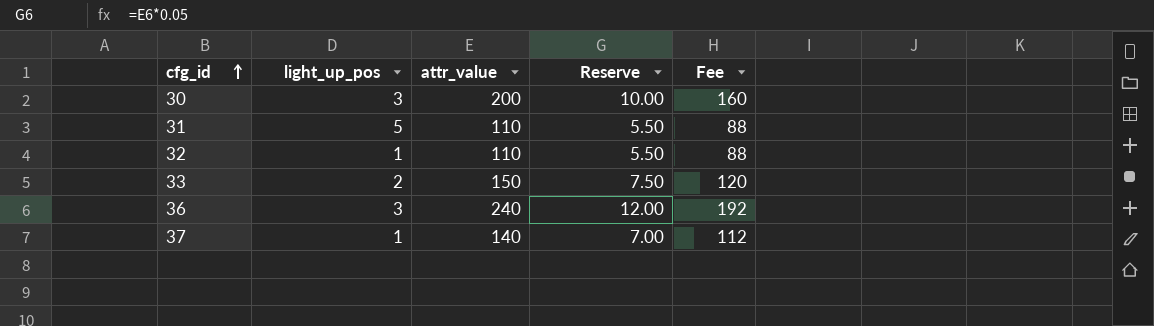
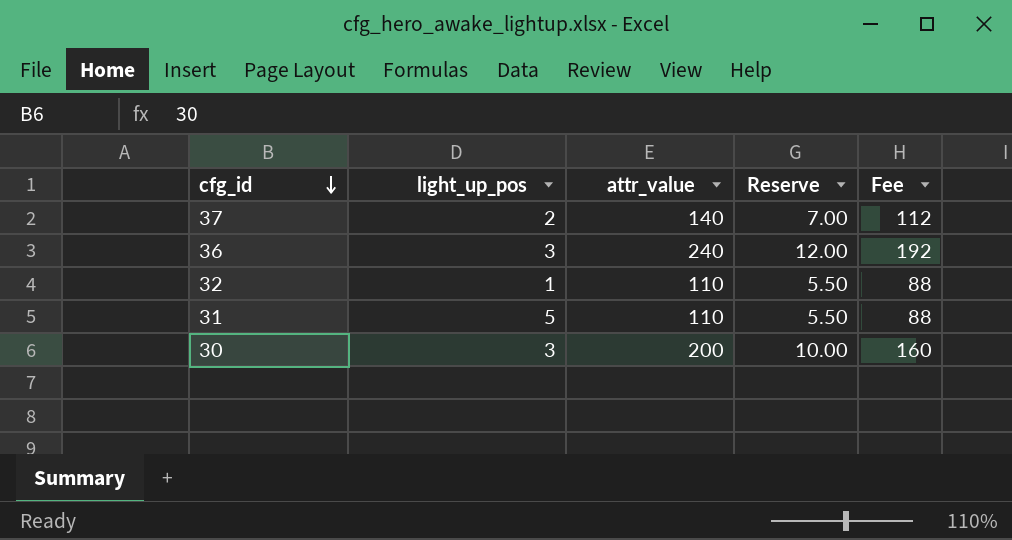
row order: cfg_id ascending -> cfg_id descending
row 33: 2 | 150 | 7.50 | 120 -> none
37 | light_up_pos: 1 -> 2

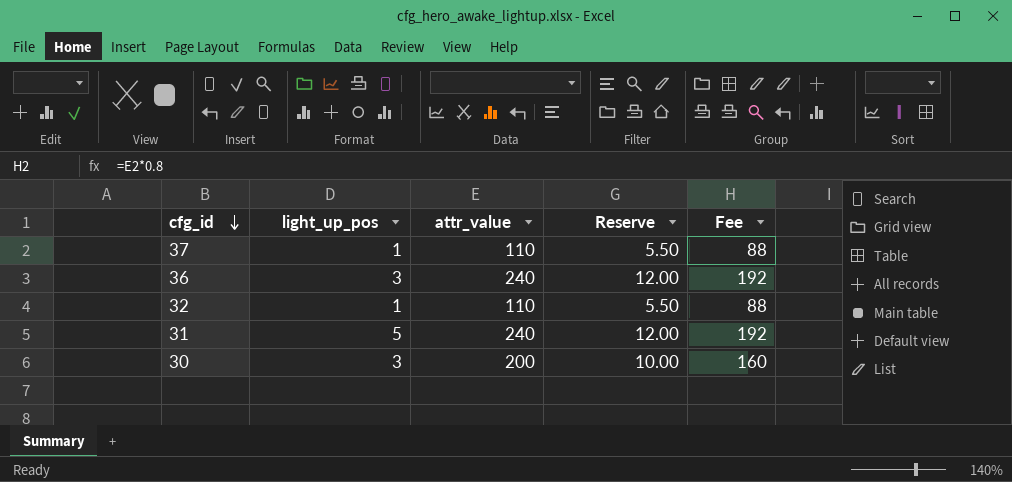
37 | light_up_pos: 2 -> 1
37 | attr_value: 140 -> 110
37 | Reserve: 7.00 -> 5.50
37 | Fee: 112 -> 88
31 | attr_value: 110 -> 240
31 | Reserve: 5.50 -> 12.00
31 | Fee: 88 -> 192

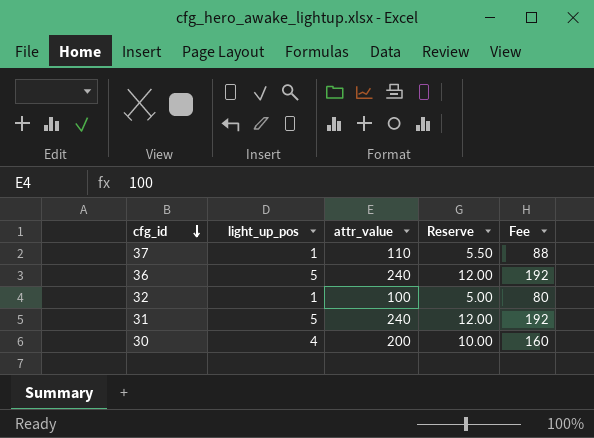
36 | light_up_pos: 3 -> 5
32 | attr_value: 110 -> 100
32 | Reserve: 5.50 -> 5.00
32 | Fee: 88 -> 80
30 | light_up_pos: 3 -> 4

